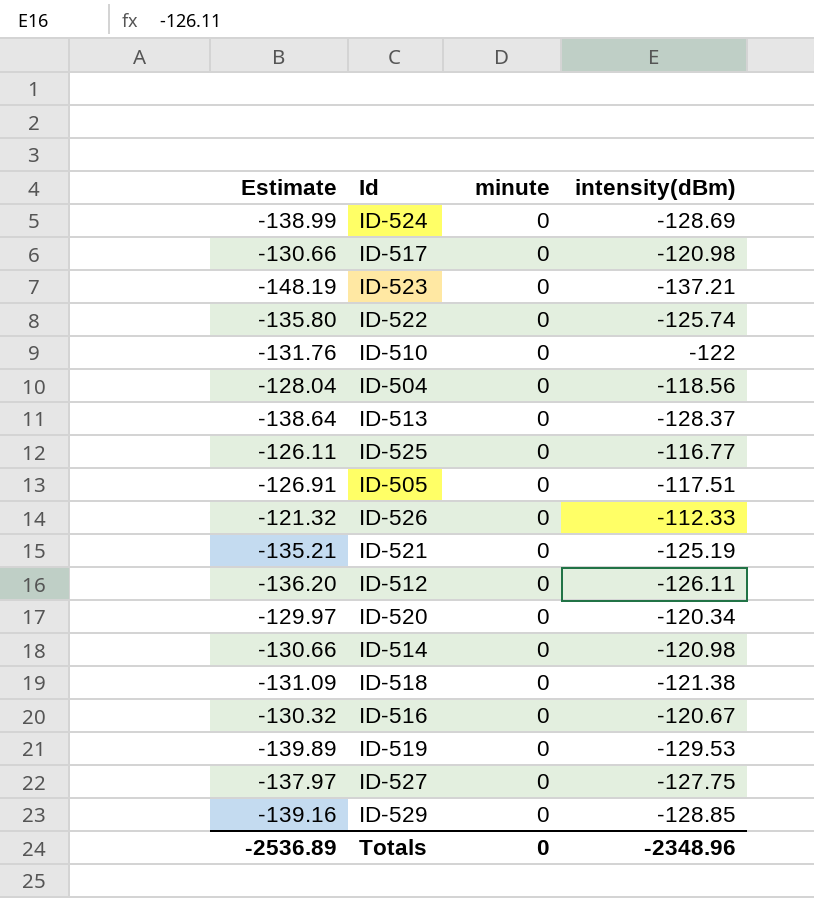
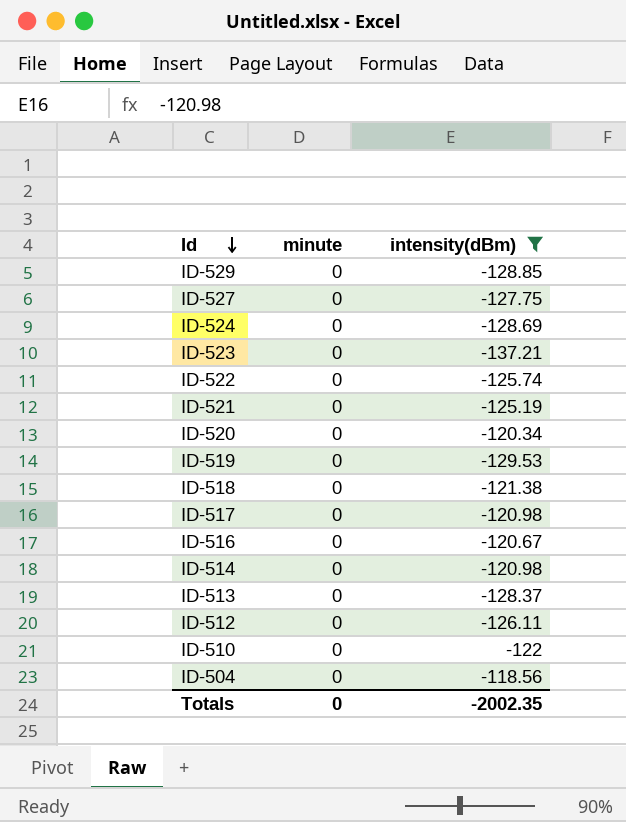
filter: none -> intensity(dBm) <= -118.56
row order: none -> Id descending
column Estimate | formula: [intensity(dBm)] * 1.08 -> none
Totals | intensity(dBm): -2348.96 -> -2002.35

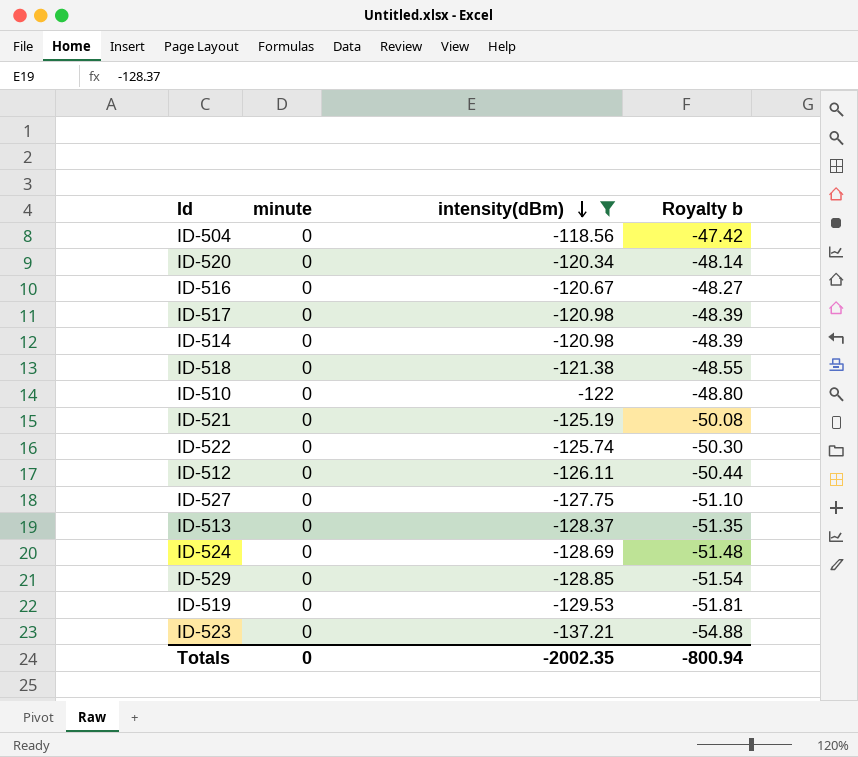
row order: Id descending -> intensity(dBm) descending
column Royalty b | formula: none -> [intensity(dBm)] * 0.4

